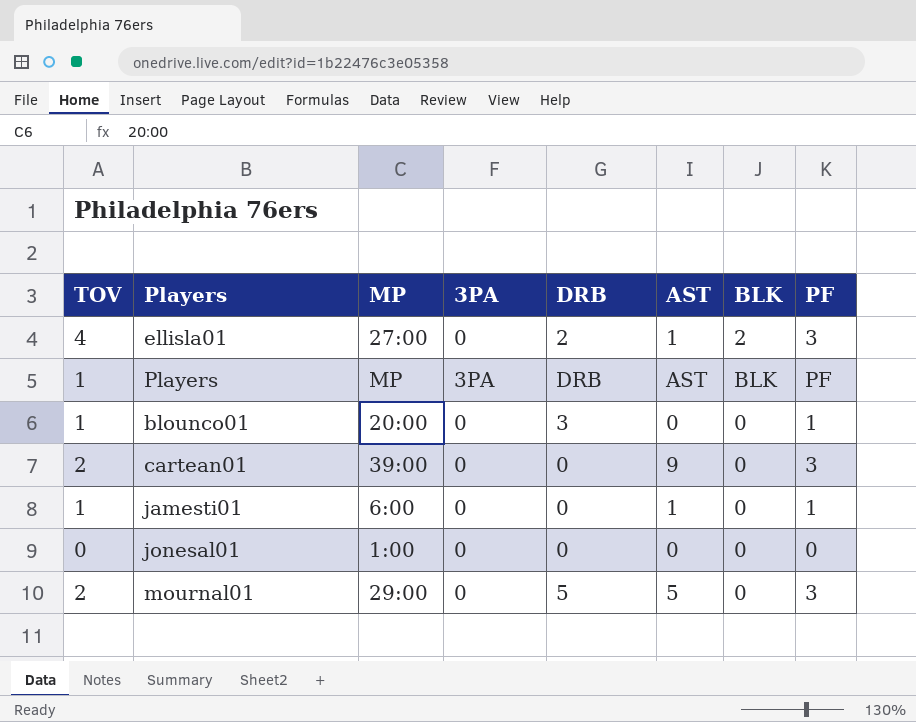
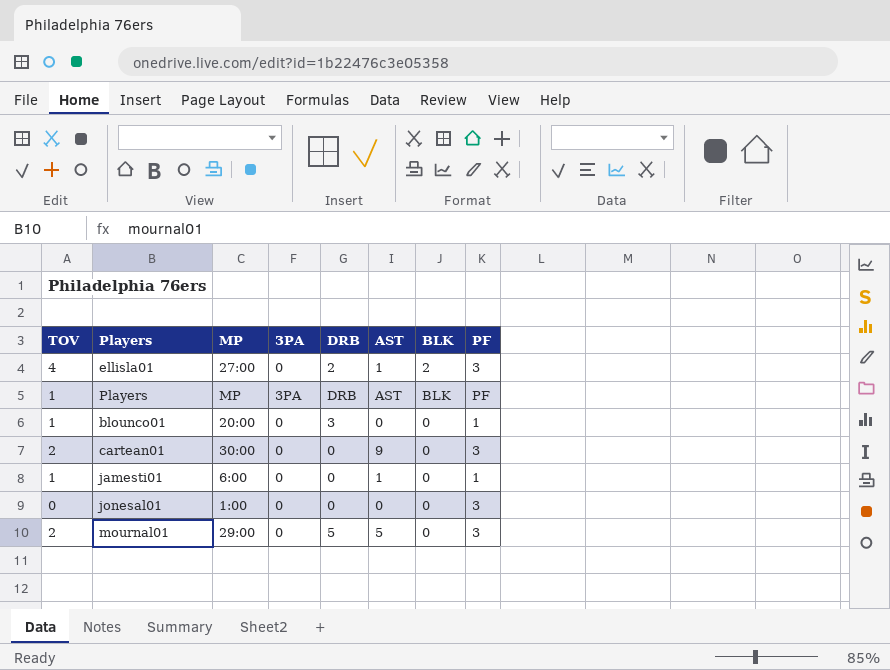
cartean01 | MP: 39:00 -> 30:00
jonesal01 | PF: 0 -> 3

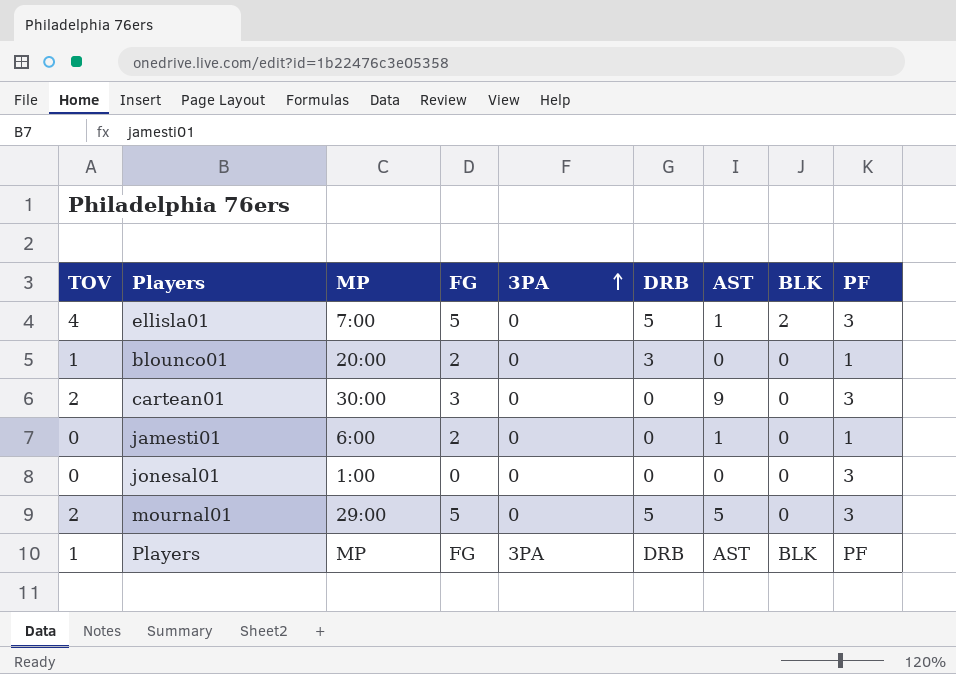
row order: none -> 3PA ascending
column FG | position: none -> 4
ellisla01 | MP: 27:00 -> 7:00
ellisla01 | DRB: 2 -> 5
jamesti01 | TOV: 1 -> 0

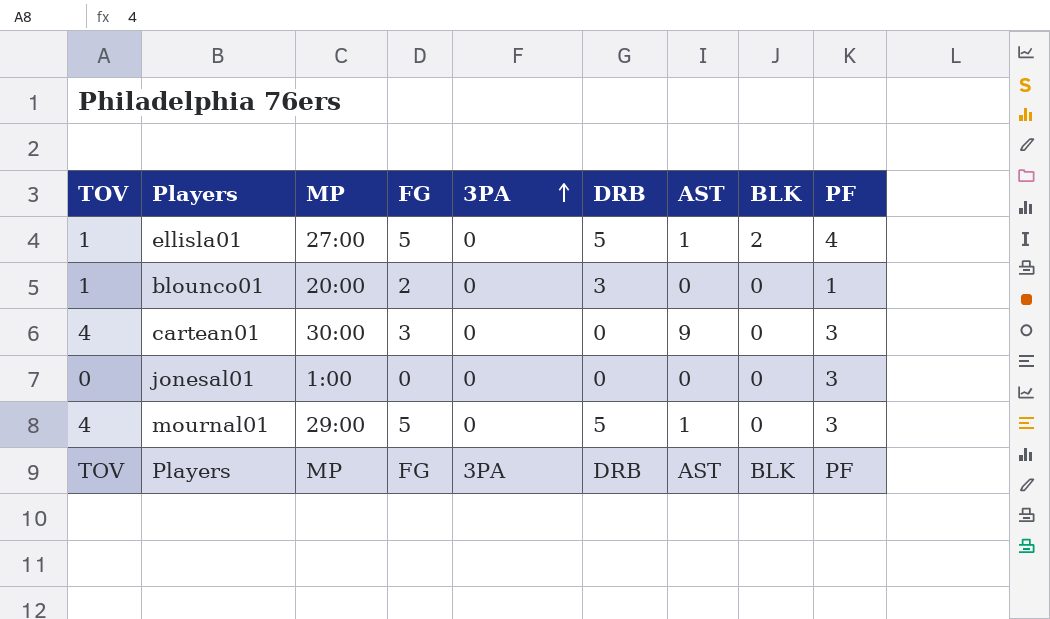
row jamesti01: 0 | 6:00 | 2 | 0 | 0 | 1 | 0 | 1 -> none
ellisla01 | TOV: 4 -> 1
ellisla01 | MP: 7:00 -> 27:00
ellisla01 | PF: 3 -> 4
cartean01 | TOV: 2 -> 4
mournal01 | TOV: 2 -> 4
mournal01 | AST: 5 -> 1
Players | TOV: 1 -> TOV

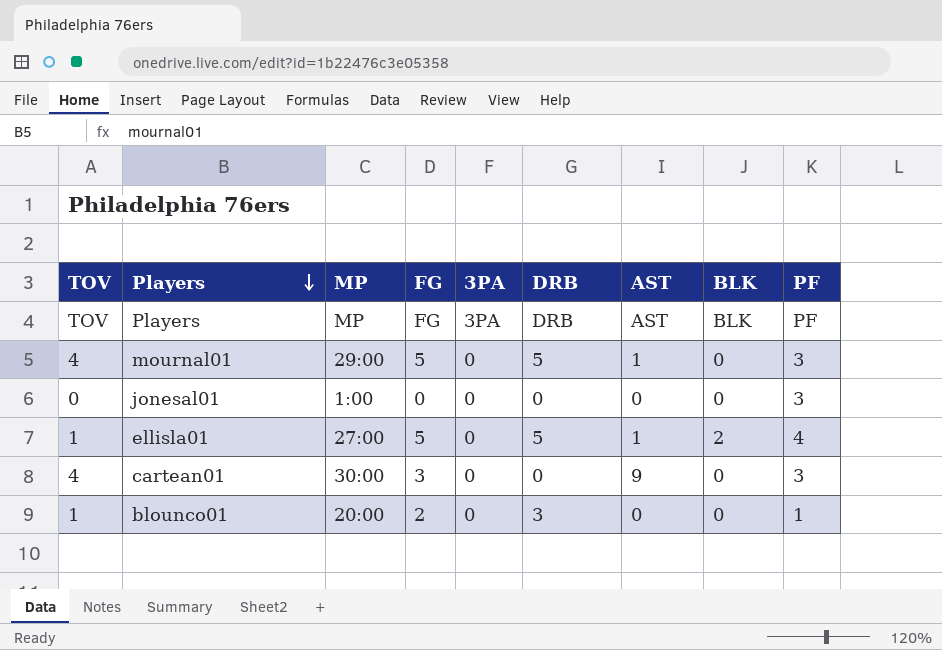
row order: 3PA ascending -> Players descending

